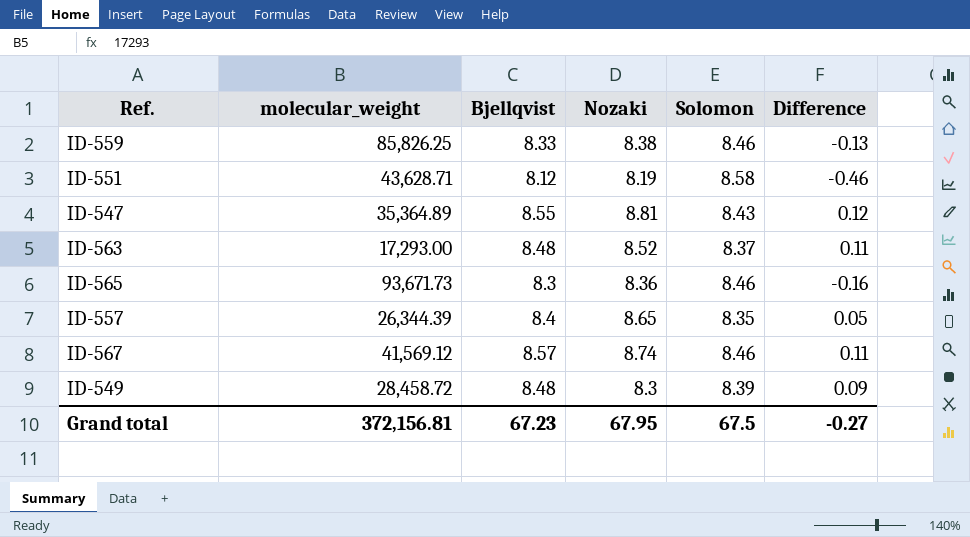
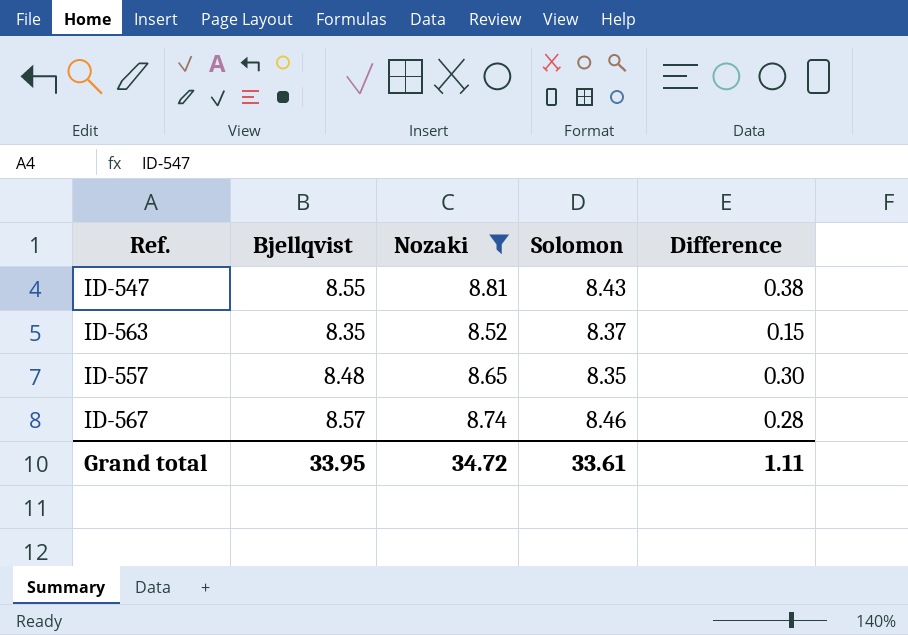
filter: none -> Nozaki >= 8.52
column molecular_weight | position: 2 -> none
column Difference | formula: [Bjellqvist] - [Solomon] -> [Nozaki] - [Solomon]
ID-563 | Bjellqvist: 8.48 -> 8.35
ID-557 | Bjellqvist: 8.4 -> 8.48
Grand total | Bjellqvist: 67.23 -> 33.95
Grand total | Nozaki: 67.95 -> 34.72
Grand total | Solomon: 67.5 -> 33.61
Grand total | Difference: -0.27 -> 1.11

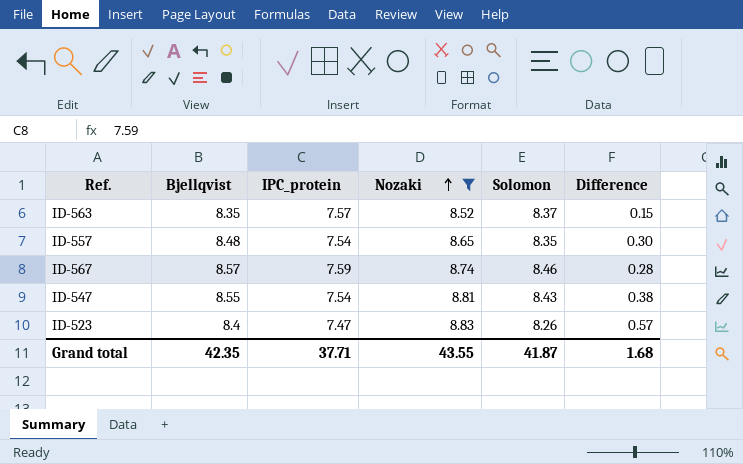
row order: none -> Nozaki ascending
column IPC_protein | position: none -> 3
row ID-523: none -> 8.4 | 7.47 | 8.83 | 8.26 | 0.57
Grand total | Bjellqvist: 33.95 -> 42.35
Grand total | Nozaki: 34.72 -> 43.55
Grand total | Solomon: 33.61 -> 41.87
Grand total | Difference: 1.11 -> 1.68

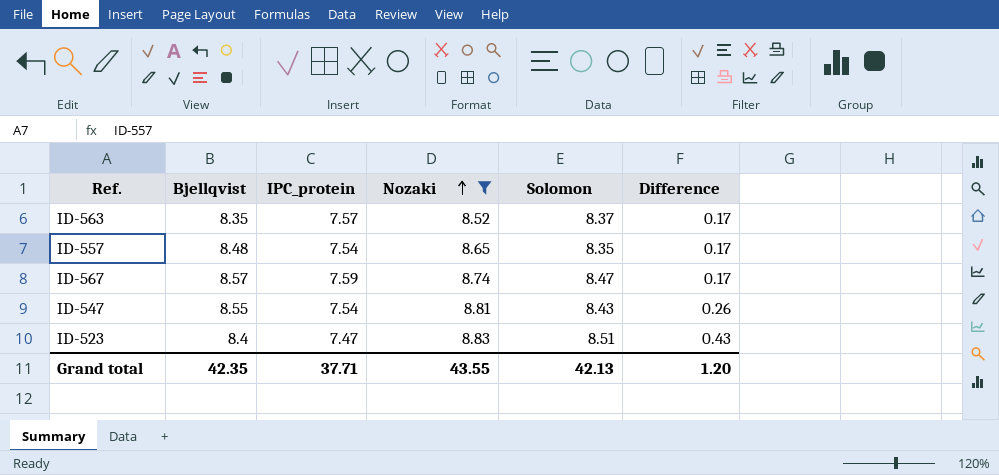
column Difference | formula: [Nozaki] - [Solomon] -> [Nozaki] - [Bjellqvist]
ID-567 | Solomon: 8.46 -> 8.47
ID-523 | Solomon: 8.26 -> 8.51
Grand total | Solomon: 41.87 -> 42.13
Grand total | Difference: 1.68 -> 1.20

